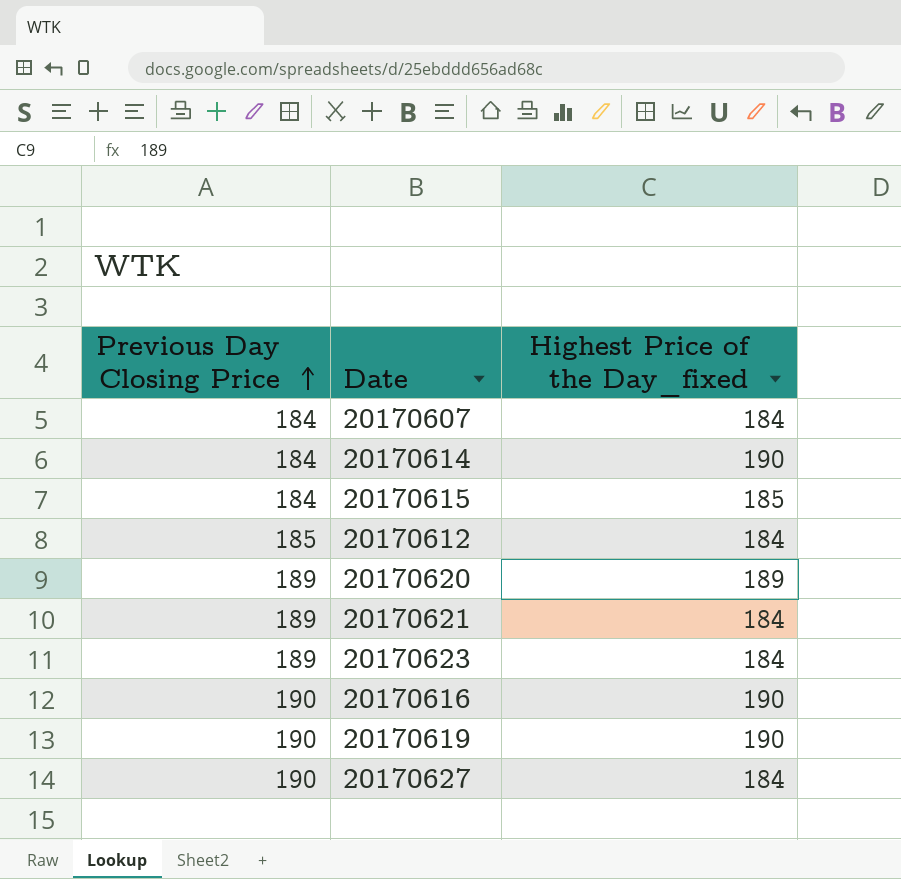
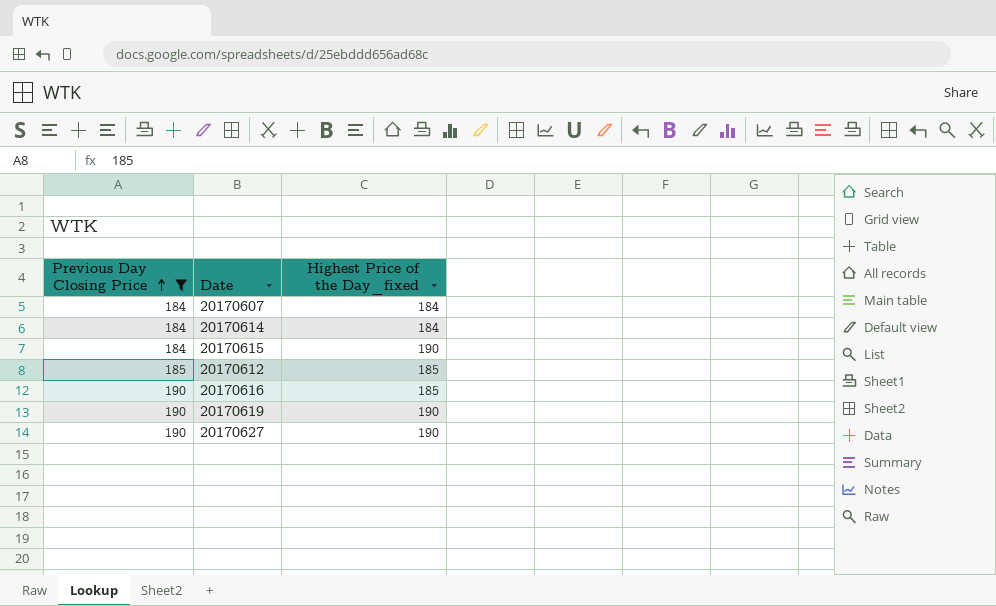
filter: none -> Previous Day Closing Price != 189
20170614 | Highest Price of the Day_fixed: 190 -> 184
20170615 | Highest Price of the Day_fixed: 185 -> 190
20170612 | Highest Price of the Day_fixed: 184 -> 185
20170616 | Highest Price of the Day_fixed: 190 -> 185
20170627 | Highest Price of the Day_fixed: 184 -> 190

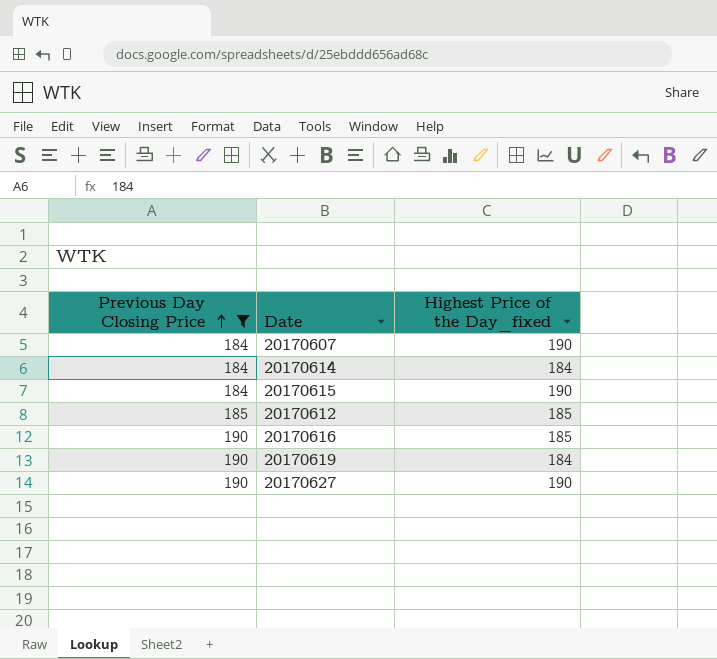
20170607 | Highest Price of the Day_fixed: 184 -> 190
20170619 | Highest Price of the Day_fixed: 190 -> 184

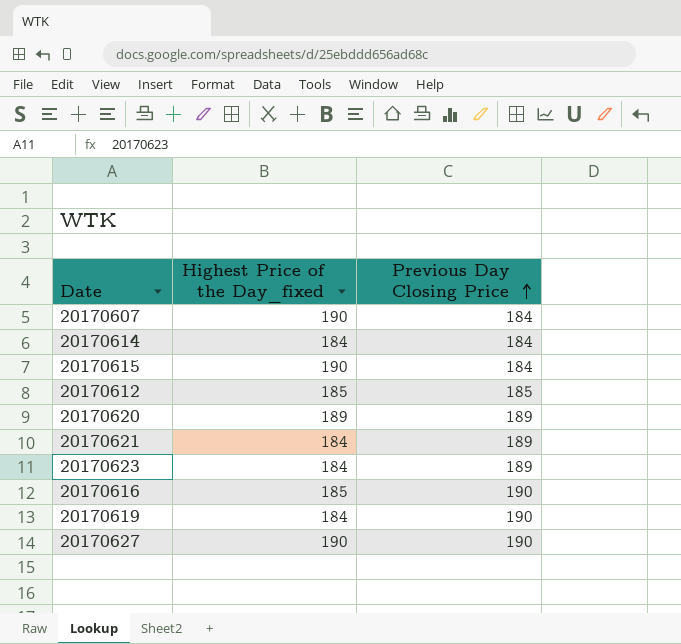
filter: Previous Day Closing Price != 189 -> none
column Previous Day Closing Price | position: 1 -> 3

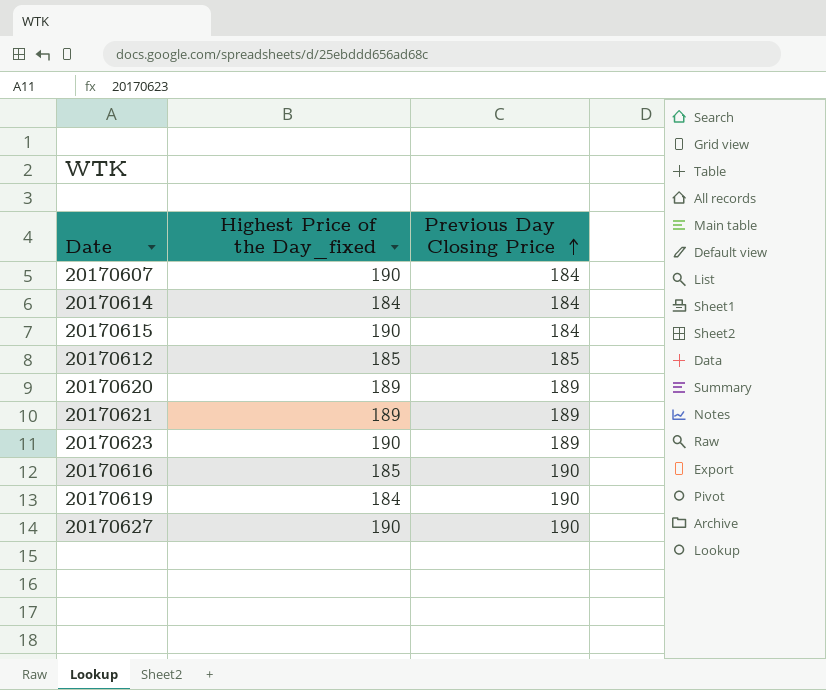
20170621 | Highest Price of the Day_fixed: 184 -> 189
20170623 | Highest Price of the Day_fixed: 184 -> 190

